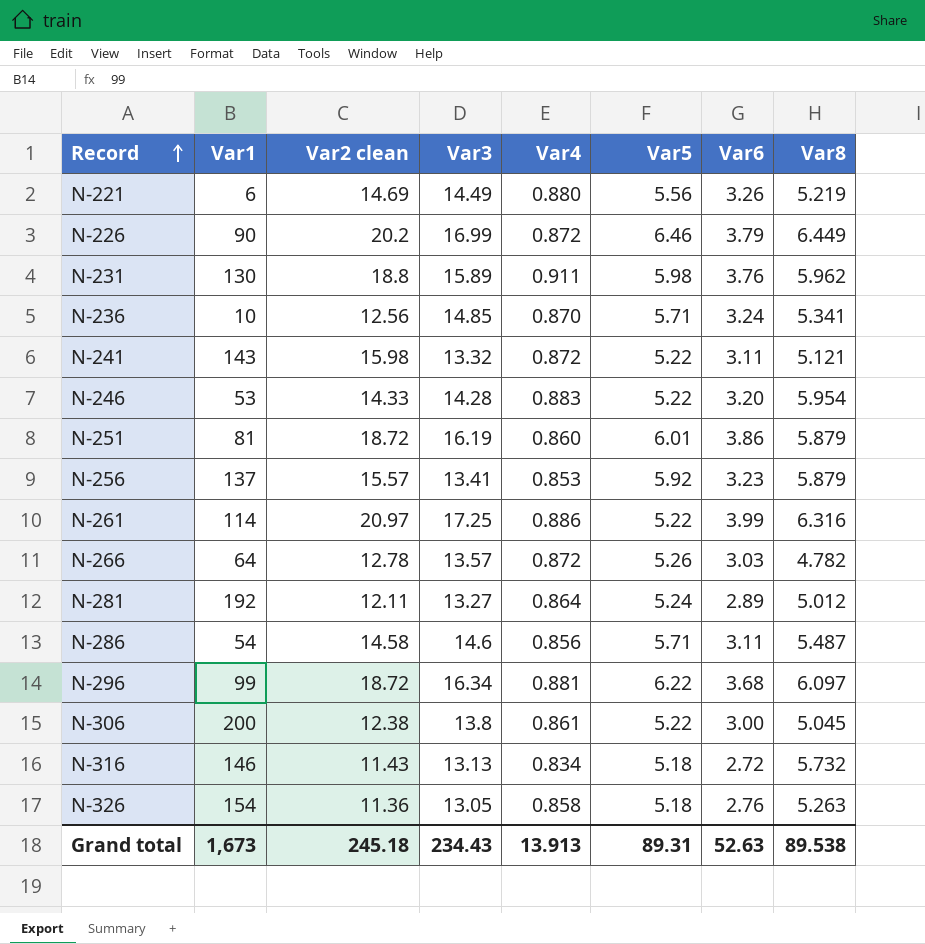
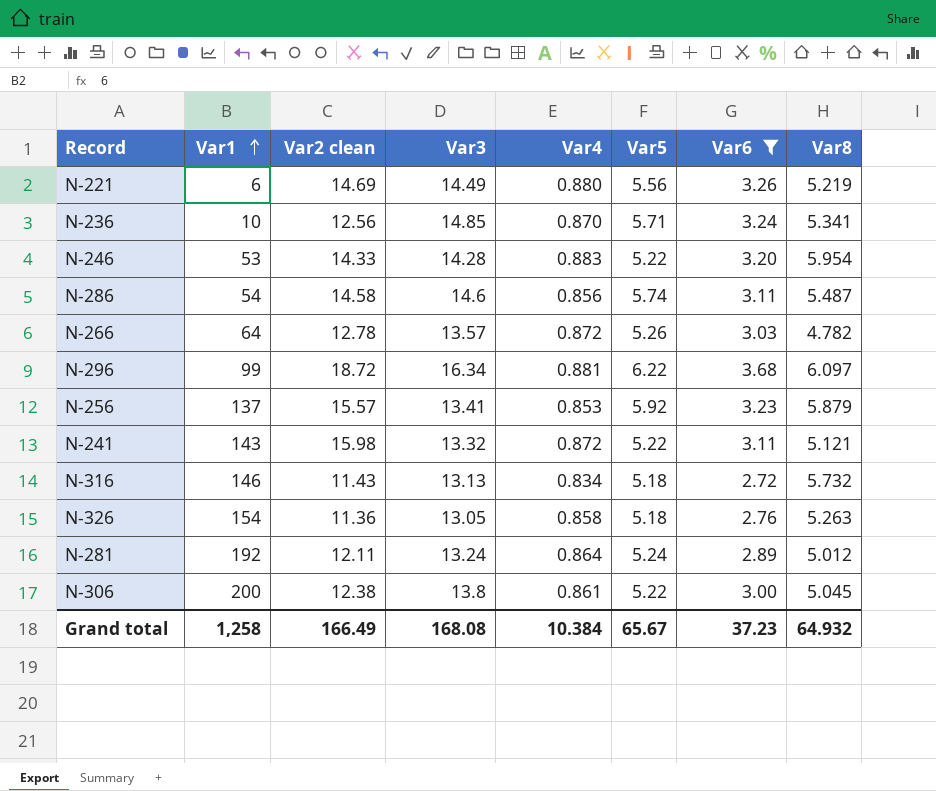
filter: none -> Var6 <= 3.68
row order: Record ascending -> Var1 ascending
N-286 | Var5: 5.71 -> 5.74
N-281 | Var3: 13.27 -> 13.24
Grand total | Var1: 1,673 -> 1,258
Grand total | Var2 clean: 245.18 -> 166.49
Grand total | Var3: 234.43 -> 168.08
Grand total | Var4: 13.913 -> 10.384
Grand total | Var5: 89.31 -> 65.67
Grand total | Var6: 52.63 -> 37.23
Grand total | Var8: 89.538 -> 64.932

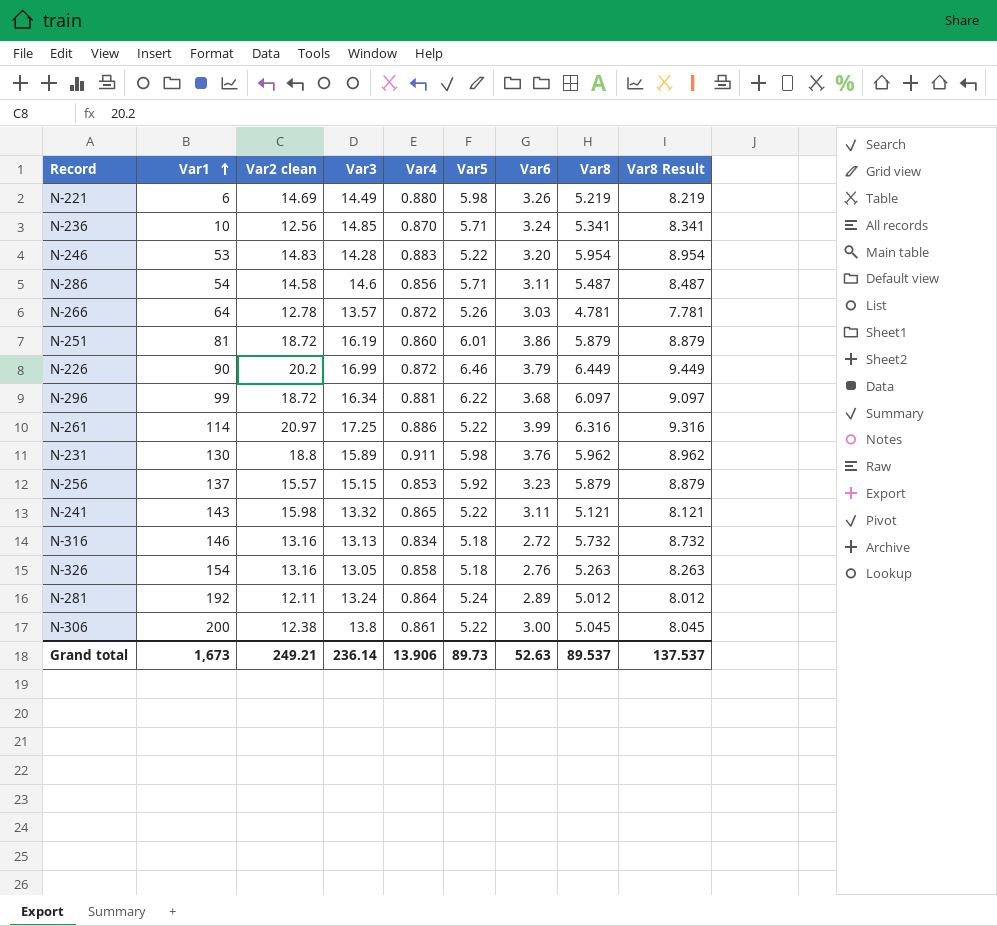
filter: Var6 <= 3.68 -> none
column Var8 Result | formula: none -> [Var8] + 3
N-221 | Var5: 5.56 -> 5.98
N-246 | Var2 clean: 14.33 -> 14.83
N-286 | Var5: 5.74 -> 5.71
N-266 | Var8: 4.782 -> 4.781
N-256 | Var3: 13.41 -> 15.15
N-241 | Var4: 0.872 -> 0.865
N-316 | Var2 clean: 11.43 -> 13.16
N-326 | Var2 clean: 11.36 -> 13.16
Grand total | Var1: 1,258 -> 1,673
Grand total | Var2 clean: 166.49 -> 249.21
Grand total | Var3: 168.08 -> 236.14
Grand total | Var4: 10.384 -> 13.906
Grand total | Var5: 65.67 -> 89.73
Grand total | Var6: 37.23 -> 52.63
Grand total | Var8: 64.932 -> 89.537

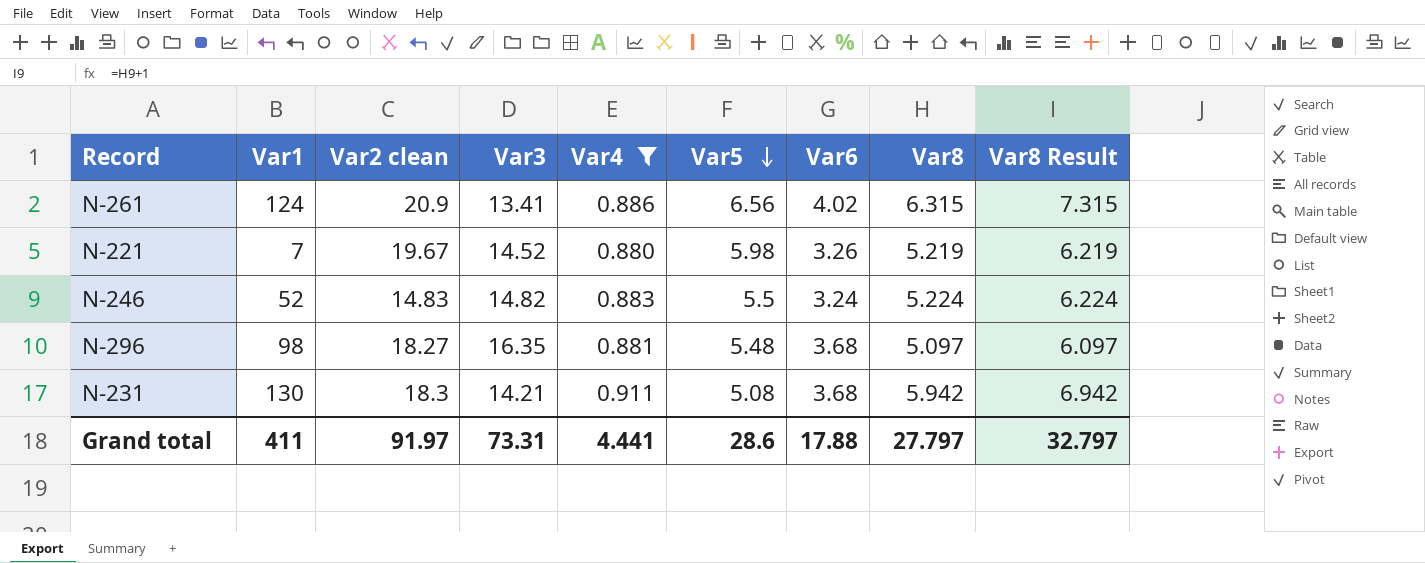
filter: none -> Var4 >= 0.880
row order: Var1 ascending -> Var5 descending
column Var8 Result | formula: [Var8] + 3 -> [Var8] + 1
N-261 | Var1: 114 -> 124
N-261 | Var2 clean: 20.97 -> 20.9
N-261 | Var3: 17.25 -> 13.41
N-261 | Var5: 5.22 -> 6.56
N-261 | Var6: 3.99 -> 4.02
N-261 | Var8: 6.316 -> 6.315
N-221 | Var1: 6 -> 7
N-221 | Var2 clean: 14.69 -> 19.67
N-221 | Var3: 14.49 -> 14.52
N-246 | Var1: 53 -> 52
N-246 | Var3: 14.28 -> 14.82
N-246 | Var5: 5.22 -> 5.5
N-246 | Var6: 3.20 -> 3.24
N-246 | Var8: 5.954 -> 5.224
N-296 | Var1: 99 -> 98
N-296 | Var2 clean: 18.72 -> 18.27
N-296 | Var3: 16.34 -> 16.35
N-296 | Var5: 6.22 -> 5.48
N-296 | Var8: 6.097 -> 5.097
N-231 | Var2 clean: 18.8 -> 18.3
N-231 | Var3: 15.89 -> 14.21
N-231 | Var5: 5.98 -> 5.08
N-231 | Var6: 3.76 -> 3.68
N-231 | Var8: 5.962 -> 5.942
Grand total | Var1: 1,673 -> 411
Grand total | Var2 clean: 249.21 -> 91.97
Grand total | Var3: 236.14 -> 73.31
Grand total | Var4: 13.906 -> 4.441
Grand total | Var5: 89.73 -> 28.6
Grand total | Var6: 52.63 -> 17.88
Grand total | Var8: 89.537 -> 27.797
Grand total | Var8 Result: 137.537 -> 32.797

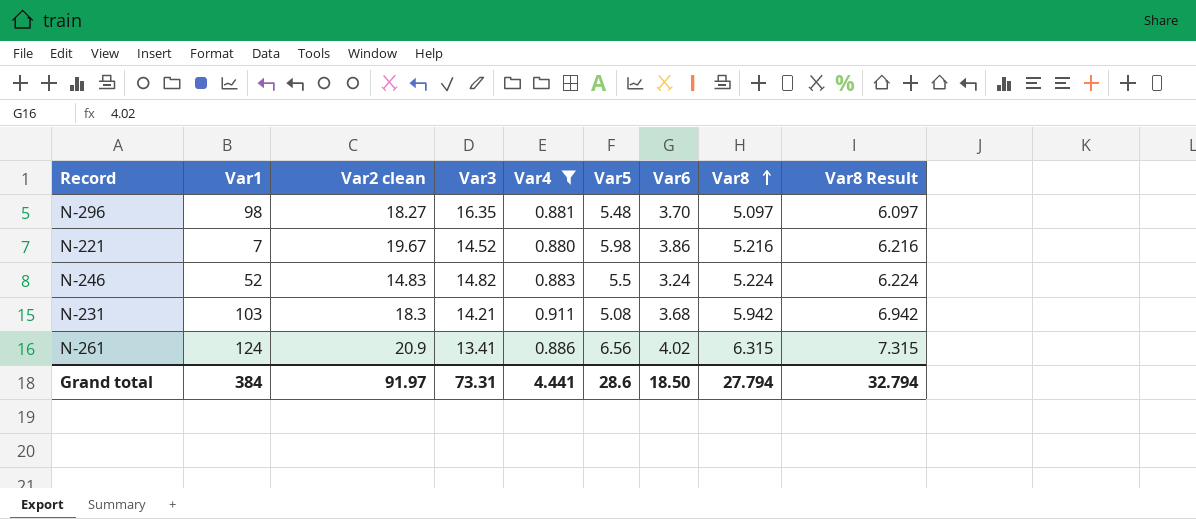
row order: Var5 descending -> Var8 ascending
N-296 | Var6: 3.68 -> 3.70
N-221 | Var6: 3.26 -> 3.86
N-221 | Var8: 5.219 -> 5.216
N-221 | Var8 Result: 6.219 -> 6.216
N-231 | Var1: 130 -> 103
Grand total | Var1: 411 -> 384
Grand total | Var6: 17.88 -> 18.50
Grand total | Var8: 27.797 -> 27.794
Grand total | Var8 Result: 32.797 -> 32.794

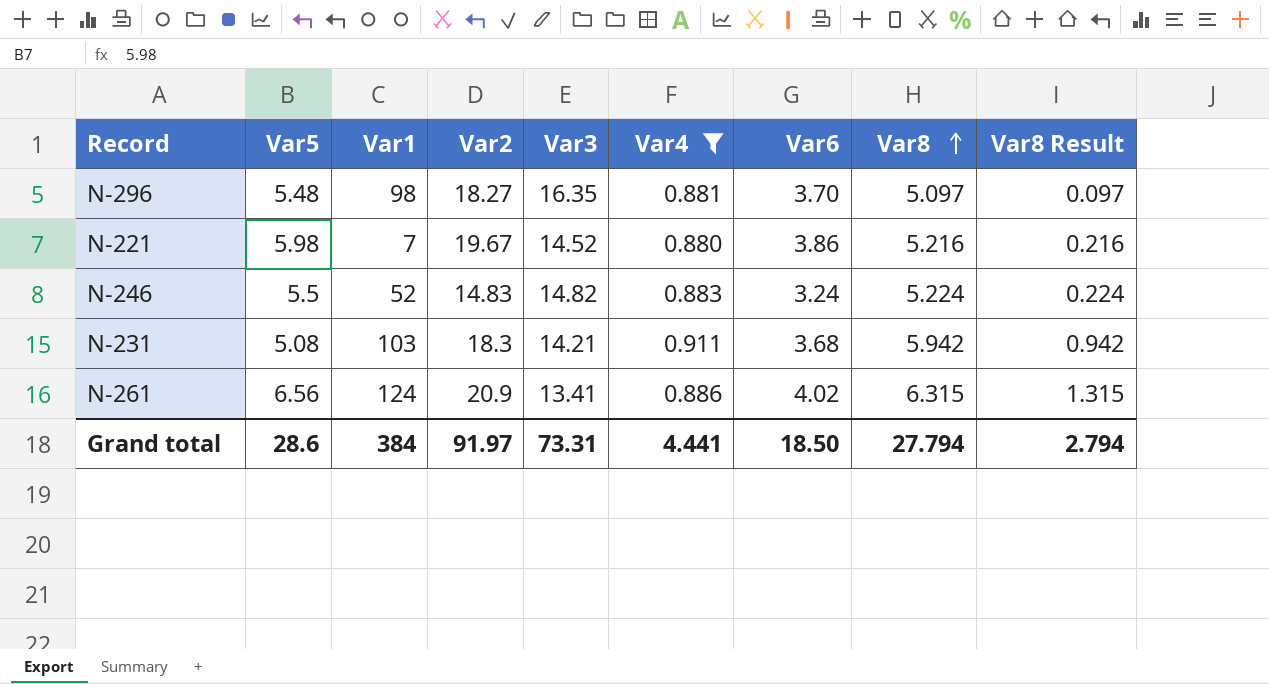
column Var5 | position: 6 -> 2
column name: Var2 clean -> Var2
column Var8 Result | formula: [Var8] + 1 -> [Var8] - 5
Grand total | Var8 Result: 32.794 -> 2.794

